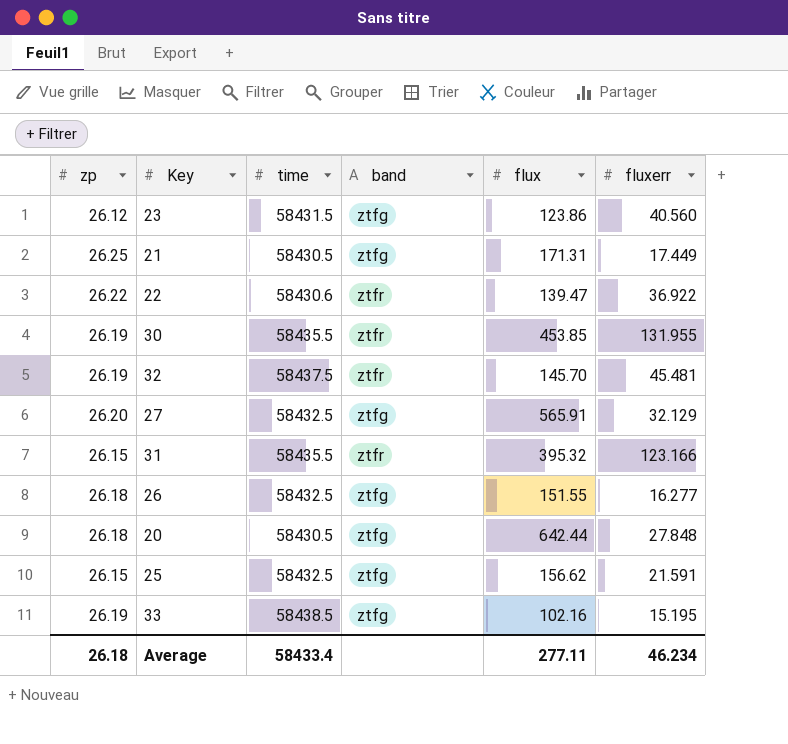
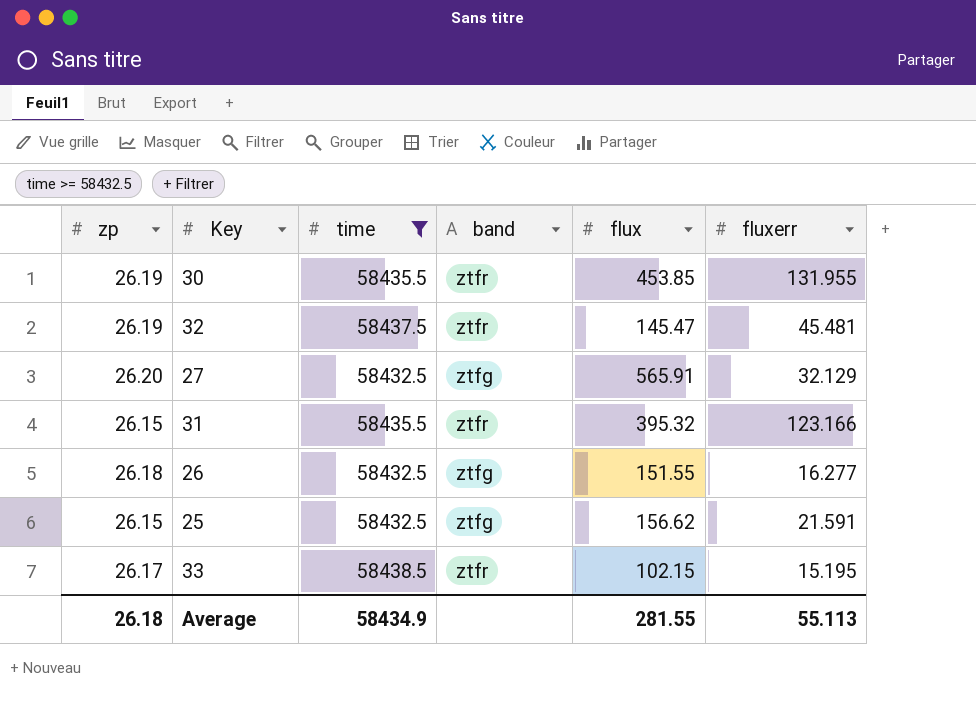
filter: none -> time >= 58432.5
32 | flux: 145.70 -> 145.47
33 | zp: 26.19 -> 26.17
33 | band: ztfg -> ztfr
33 | flux: 102.16 -> 102.15
Average | time: 58433.4 -> 58434.9
Average | flux: 277.11 -> 281.55
Average | fluxerr: 46.234 -> 55.113

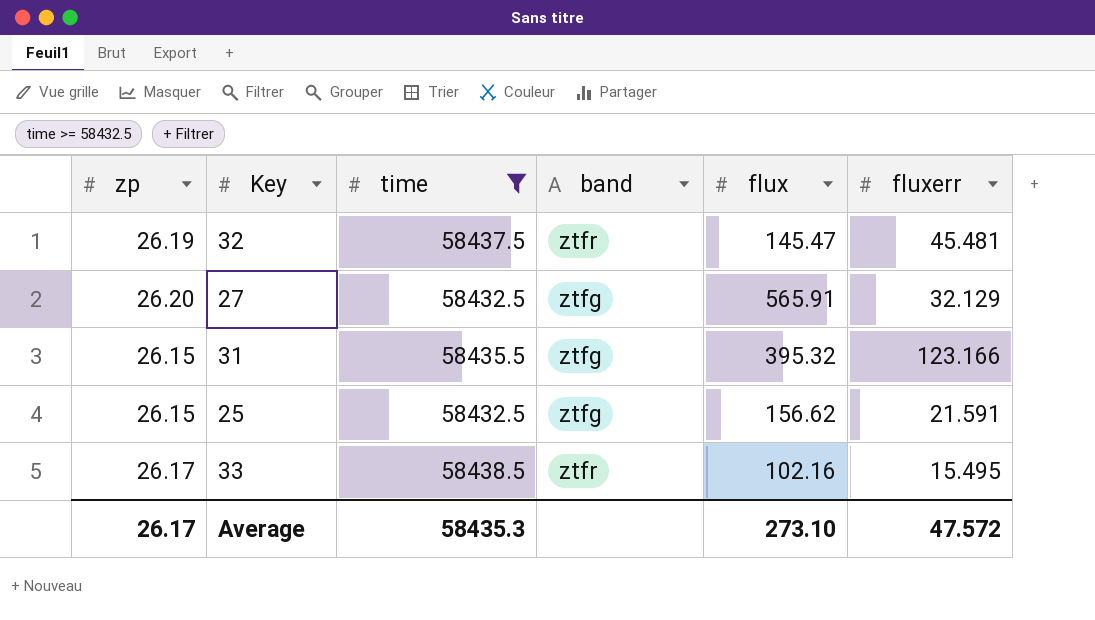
row 30: 26.19 | 58435.5 | ztfr | 453.85 | 131.955 -> none
row 26: 26.18 | 58432.5 | ztfg | 151.55 | 16.277 -> none
31 | band: ztfr -> ztfg
33 | flux: 102.15 -> 102.16
33 | fluxerr: 15.195 -> 15.495
Average | zp: 26.18 -> 26.17
Average | time: 58434.9 -> 58435.3
Average | flux: 281.55 -> 273.10
Average | fluxerr: 55.113 -> 47.572

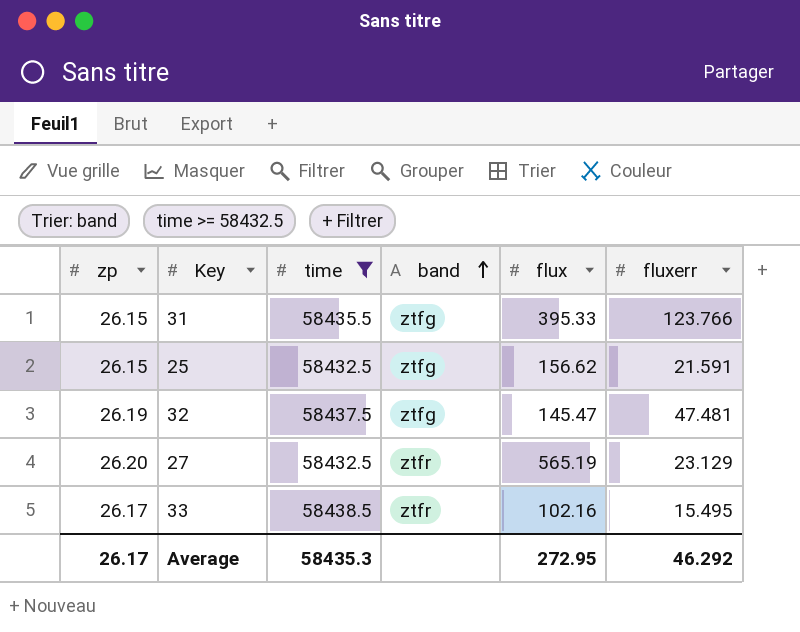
row order: none -> band ascending
31 | flux: 395.32 -> 395.33
31 | fluxerr: 123.166 -> 123.766
32 | band: ztfr -> ztfg
32 | fluxerr: 45.481 -> 47.481
27 | band: ztfg -> ztfr
27 | flux: 565.91 -> 565.19
27 | fluxerr: 32.129 -> 23.129
Average | flux: 273.10 -> 272.95
Average | fluxerr: 47.572 -> 46.292

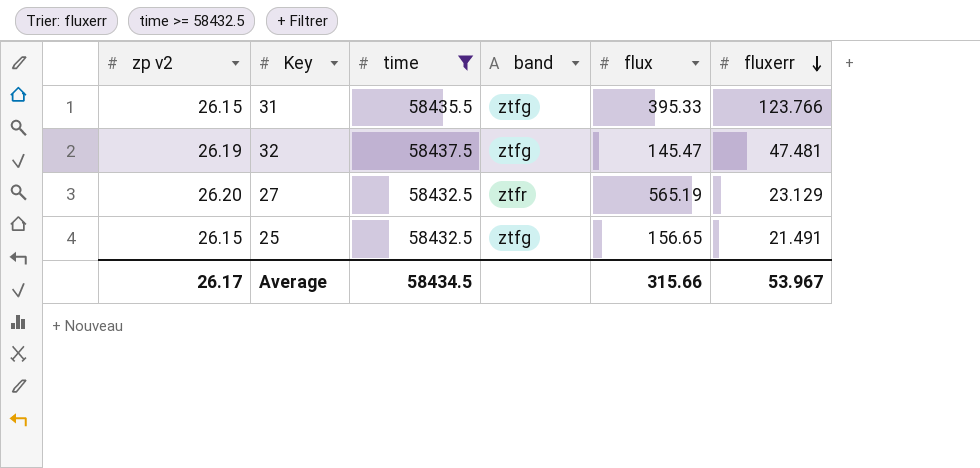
row order: band ascending -> fluxerr descending
column name: zp -> zp v2
row 33: 26.17 | 58438.5 | ztfr | 102.16 | 15.495 -> none
25 | flux: 156.62 -> 156.65
25 | fluxerr: 21.591 -> 21.491
Average | time: 58435.3 -> 58434.5
Average | flux: 272.95 -> 315.66
Average | fluxerr: 46.292 -> 53.967

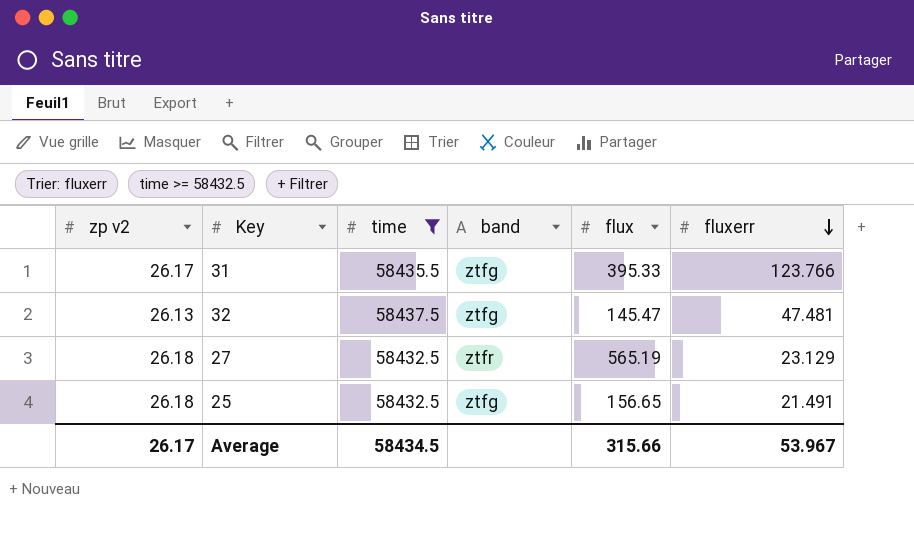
31 | zp v2: 26.15 -> 26.17
32 | zp v2: 26.19 -> 26.13
27 | zp v2: 26.20 -> 26.18
25 | zp v2: 26.15 -> 26.18

